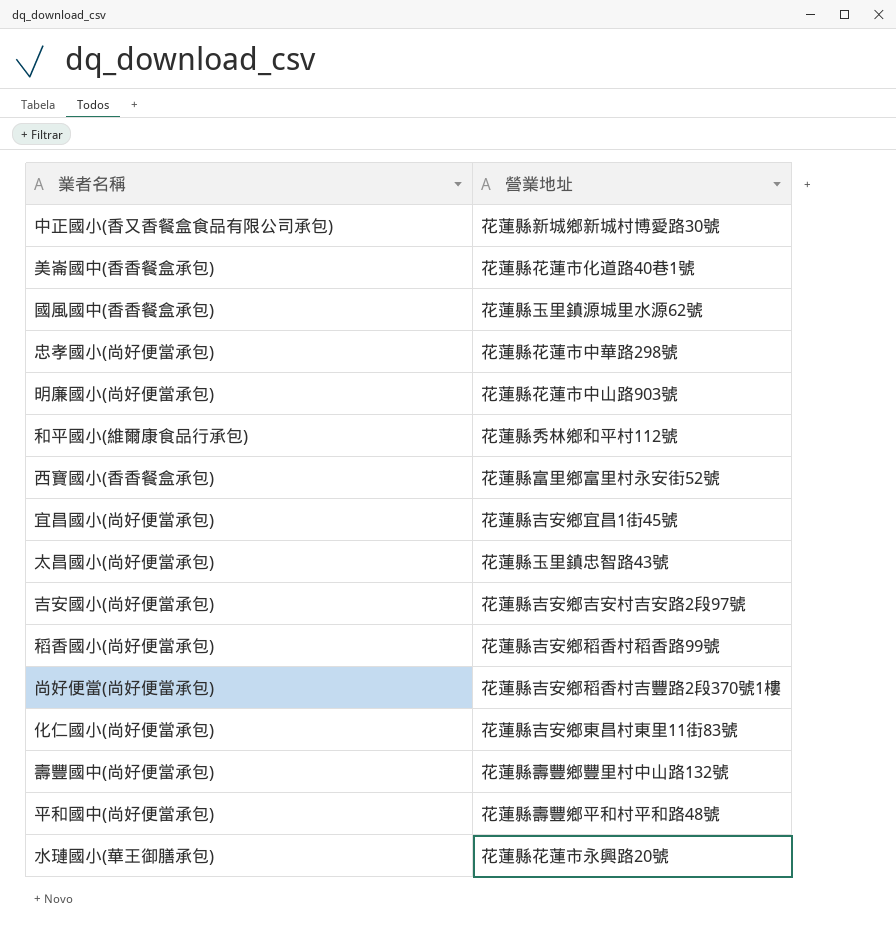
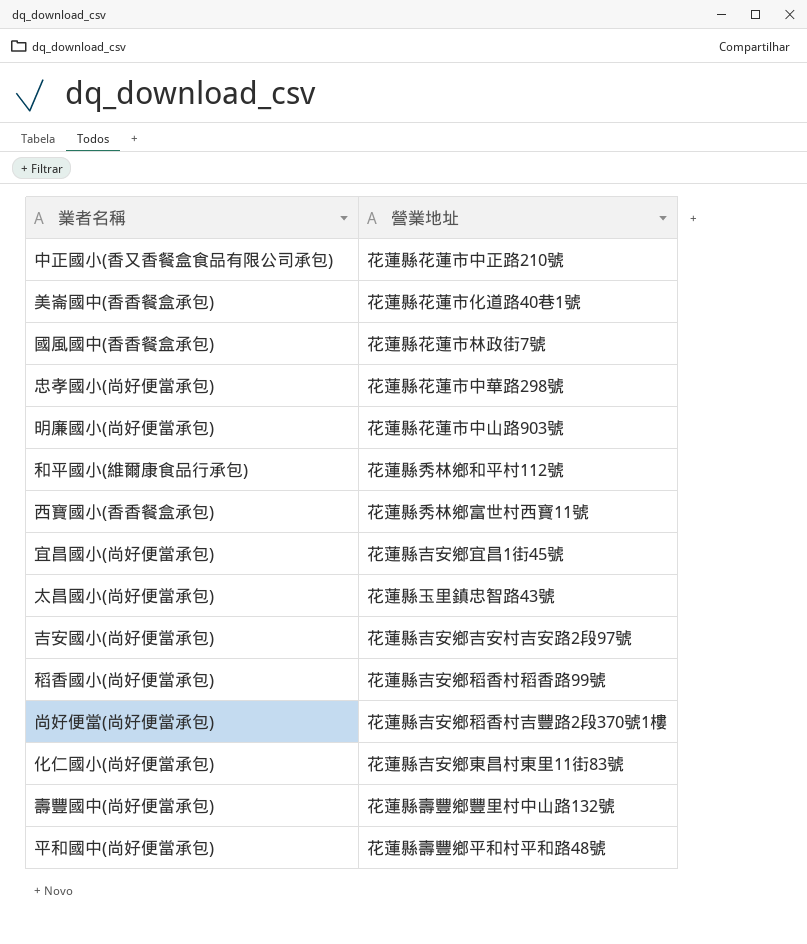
row 水璉國小(華王御膳承包): 花蓮縣花蓮市永興路20號 -> none
中正國小(香又香餐盒食品有限公司承包) | 營業地址: 花蓮縣新城鄉新城村博愛路30號 -> 花蓮縣花蓮市中正路210號
國風國中(香香餐盒承包) | 營業地址: 花蓮縣玉里鎮源城里水源62號 -> 花蓮縣花蓮市林政街7號
西寶國小(香香餐盒承包) | 營業地址: 花蓮縣富里鄉富里村永安街52號 -> 花蓮縣秀林鄉富世村西寶11號

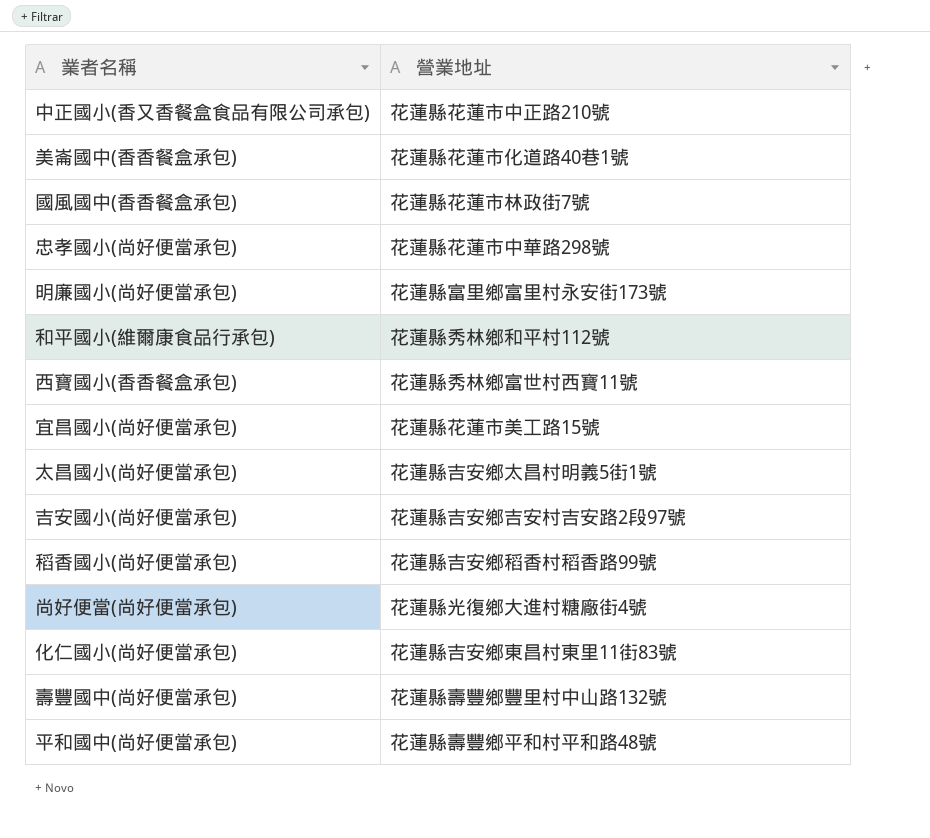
明廉國小(尚好便當承包) | 營業地址: 花蓮縣花蓮市中山路903號 -> 花蓮縣富里鄉富里村永安街173號
宜昌國小(尚好便當承包) | 營業地址: 花蓮縣吉安鄉宜昌1街45號 -> 花蓮縣花蓮市美工路15號
太昌國小(尚好便當承包) | 營業地址: 花蓮縣玉里鎮忠智路43號 -> 花蓮縣吉安鄉太昌村明義5街1號
尚好便當(尚好便當承包) | 營業地址: 花蓮縣吉安鄉稻香村吉豐路2段370號1樓 -> 花蓮縣光復鄉大進村糖廠街4號

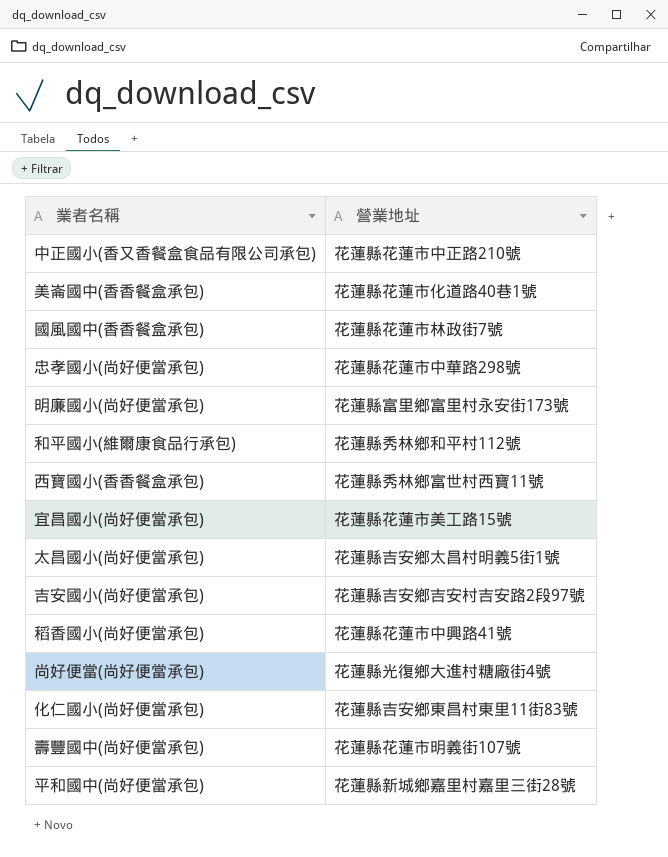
稻香國小(尚好便當承包) | 營業地址: 花蓮縣吉安鄉稻香村稻香路99號 -> 花蓮縣花蓮市中興路41號
壽豐國中(尚好便當承包) | 營業地址: 花蓮縣壽豐鄉豐里村中山路132號 -> 花蓮縣花蓮市明義街107號
平和國中(尚好便當承包) | 營業地址: 花蓮縣壽豐鄉平和村平和路48號 -> 花蓮縣新城鄉嘉里村嘉里三街28號

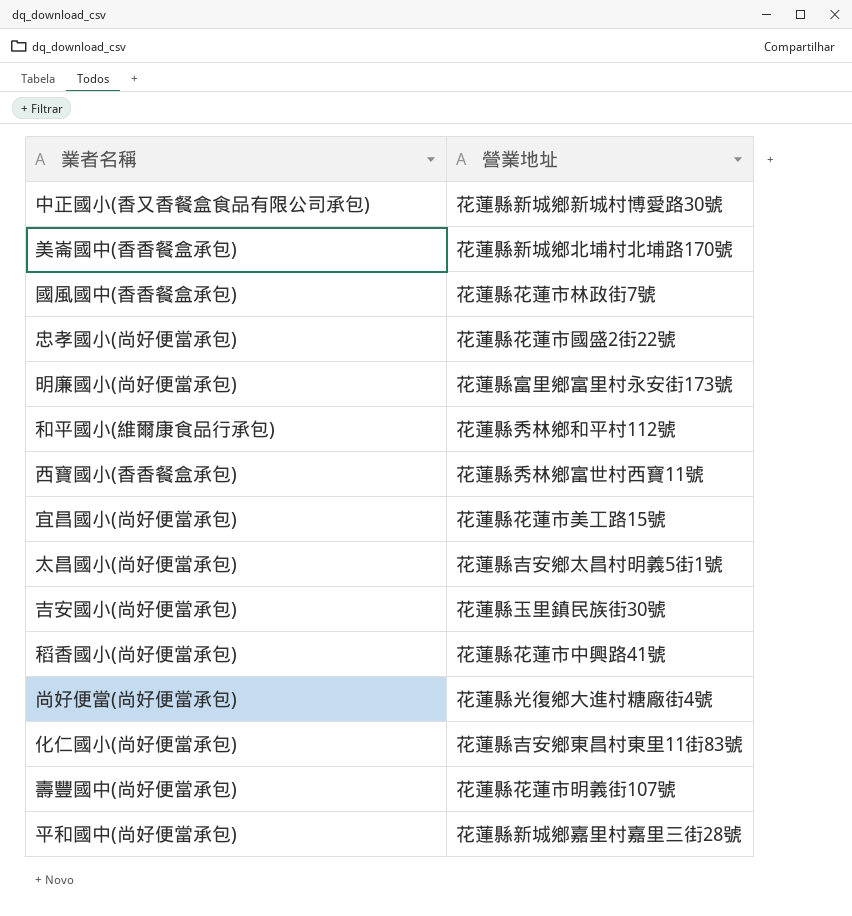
中正國小(香又香餐盒食品有限公司承包) | 營業地址: 花蓮縣花蓮市中正路210號 -> 花蓮縣新城鄉新城村博愛路30號
美崙國中(香香餐盒承包) | 營業地址: 花蓮縣花蓮市化道路40巷1號 -> 花蓮縣新城鄉北埔村北埔路170號
忠孝國小(尚好便當承包) | 營業地址: 花蓮縣花蓮市中華路298號 -> 花蓮縣花蓮市國盛2街22號
吉安國小(尚好便當承包) | 營業地址: 花蓮縣吉安鄉吉安村吉安路2段97號 -> 花蓮縣玉里鎮民族街30號

